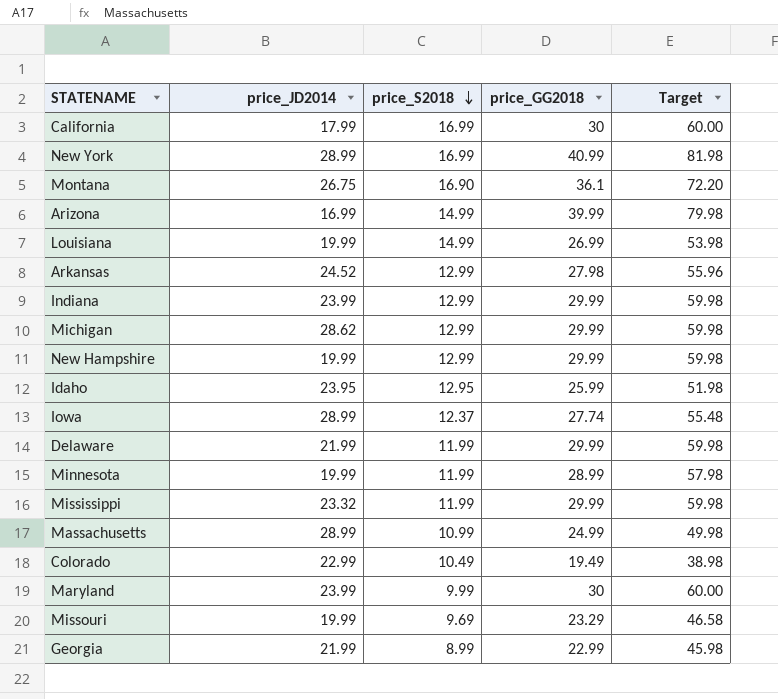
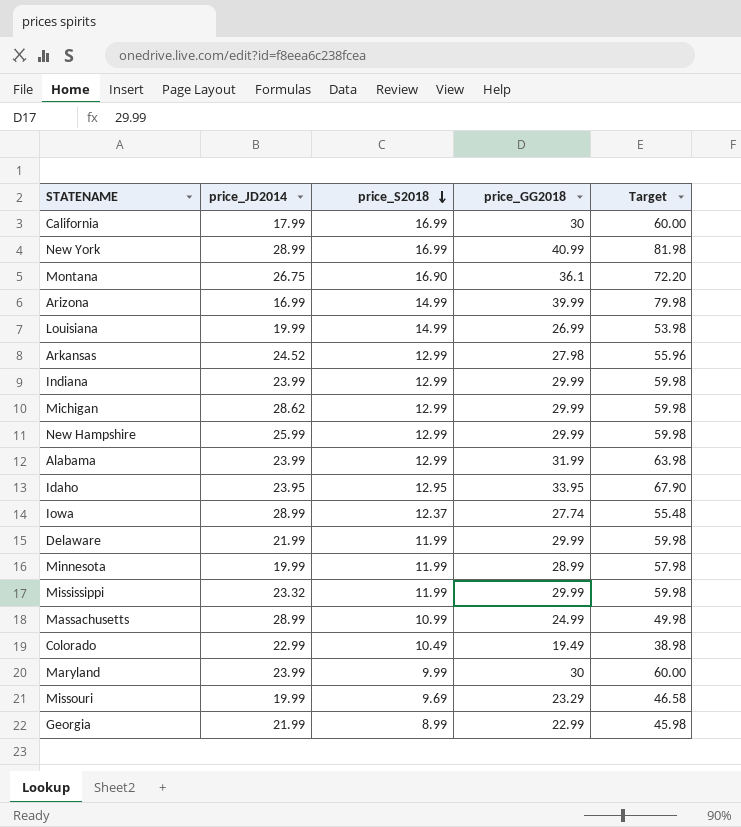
New Hampshire | price_JD2014: 19.99 -> 25.99
row Alabama: none -> 23.99 | 12.99 | 31.99 | 63.98
Idaho | price_GG2018: 25.99 -> 33.95
Idaho | Target: 51.98 -> 67.90

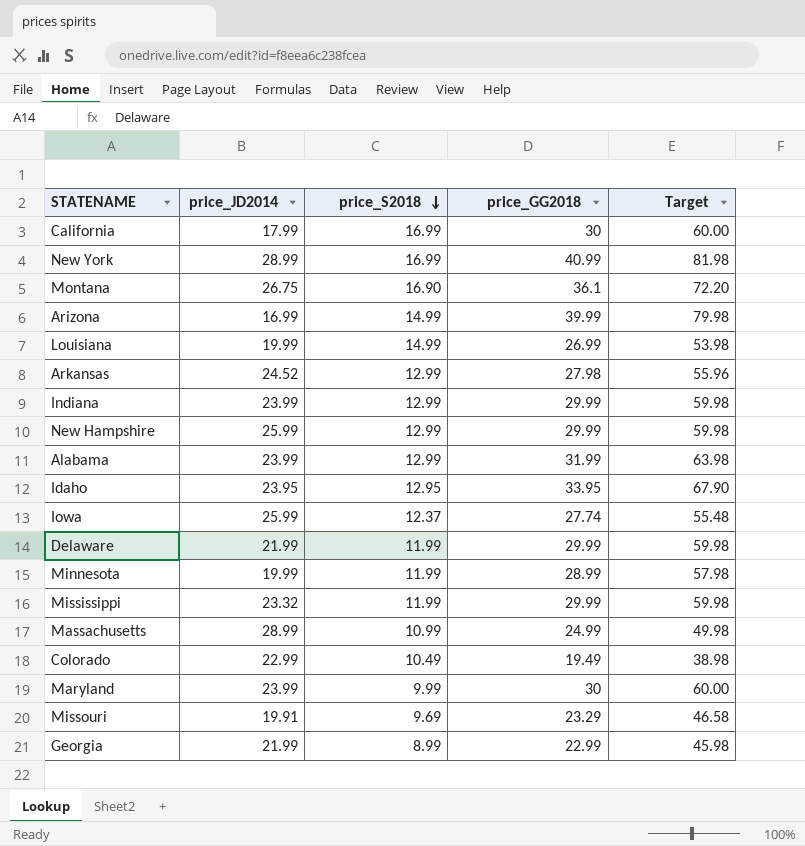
row Michigan: 28.62 | 12.99 | 29.99 | 59.98 -> none
Iowa | price_JD2014: 28.99 -> 25.99
Missouri | price_JD2014: 19.99 -> 19.91

